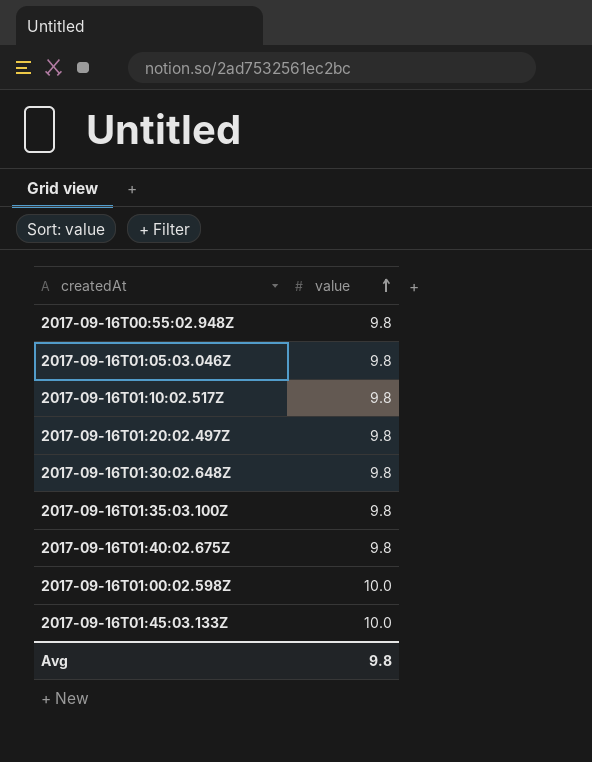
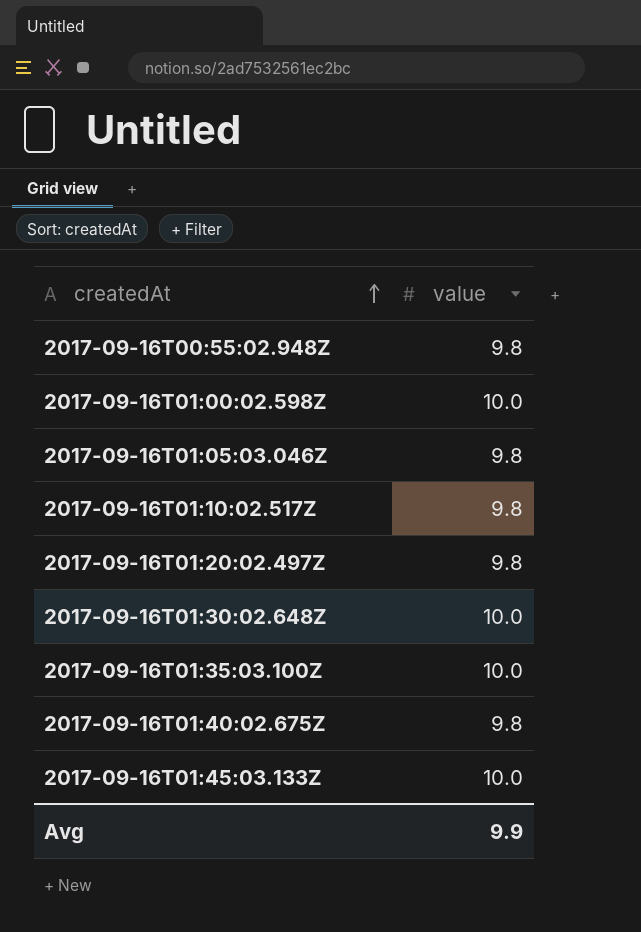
row order: value ascending -> createdAt ascending
2017-09-16T01:30:02.648Z | value: 9.8 -> 10.0
2017-09-16T01:35:03.100Z | value: 9.8 -> 10.0
Avg | value: 9.8 -> 9.9

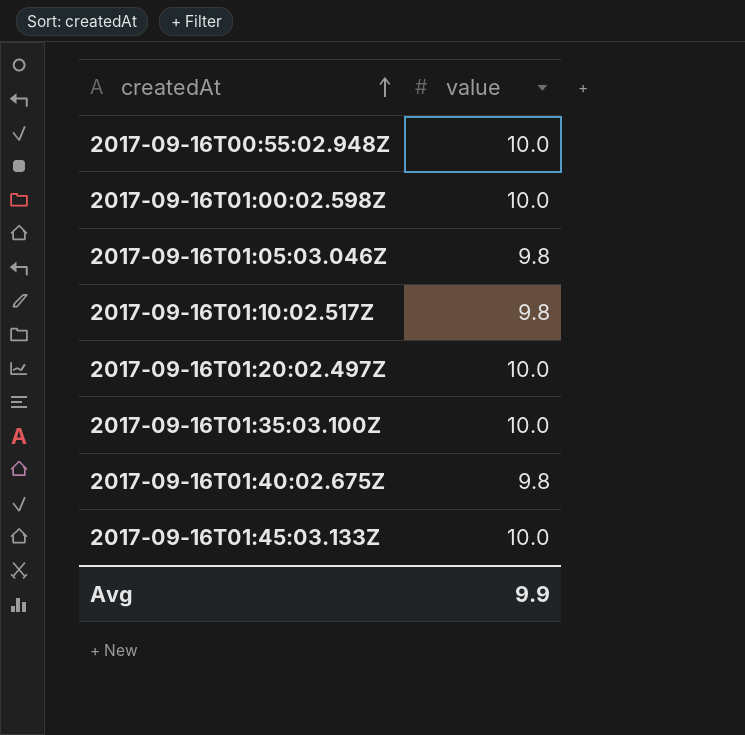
row 2017-09-16T01:30:02.648Z: 10.0 -> none
2017-09-16T00:55:02.948Z | value: 9.8 -> 10.0
2017-09-16T01:20:02.497Z | value: 9.8 -> 10.0

